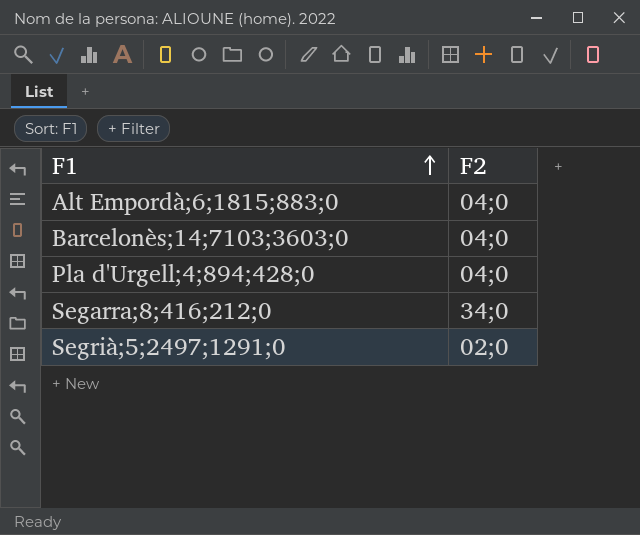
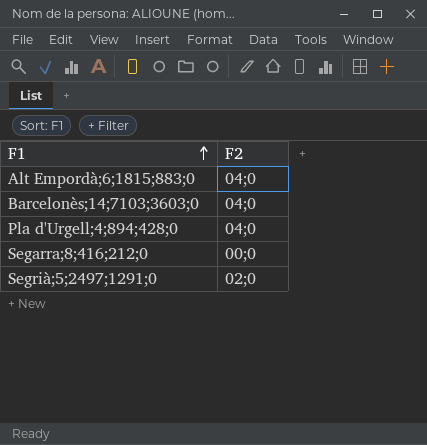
Segarra;8;416;212;0 | F2: 34;0 -> 00;0

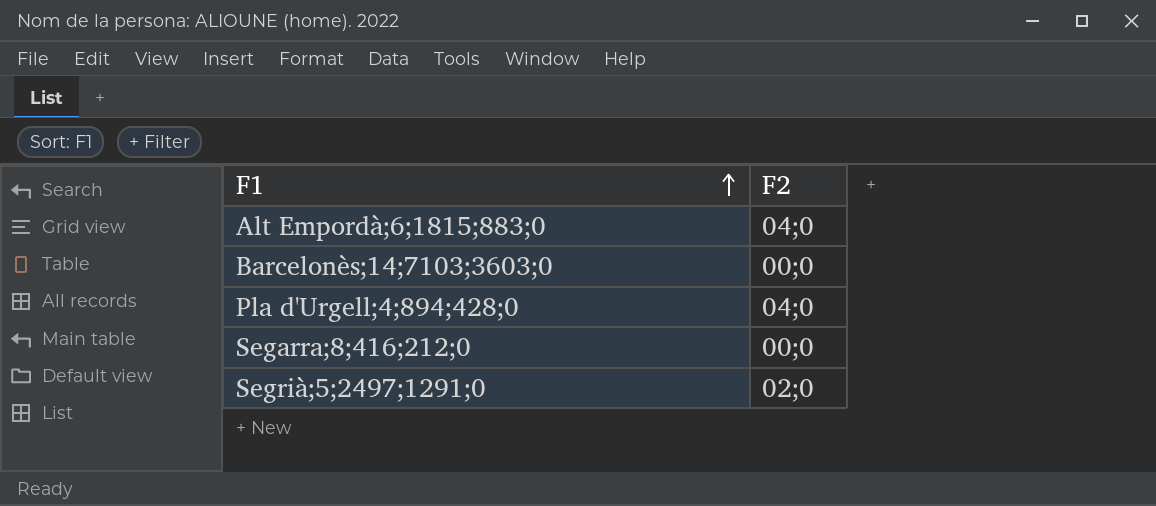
Barcelonès;14;7103;3603;0 | F2: 04;0 -> 00;0

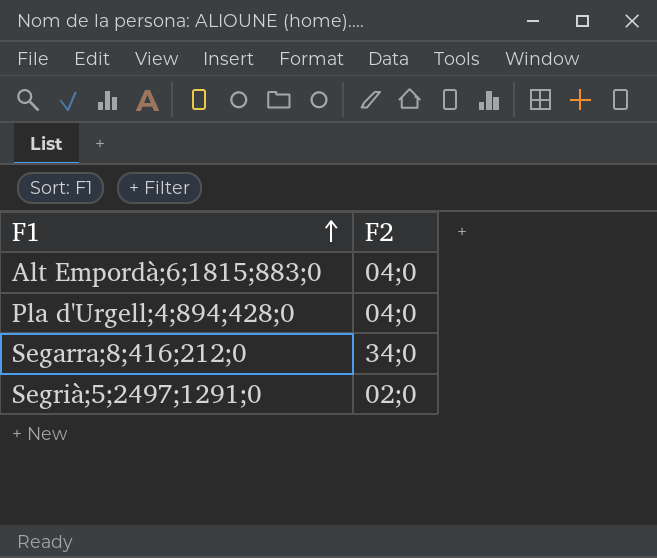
row Barcelonès;14;7103;3603;0: 00;0 -> none
Segarra;8;416;212;0 | F2: 00;0 -> 34;0

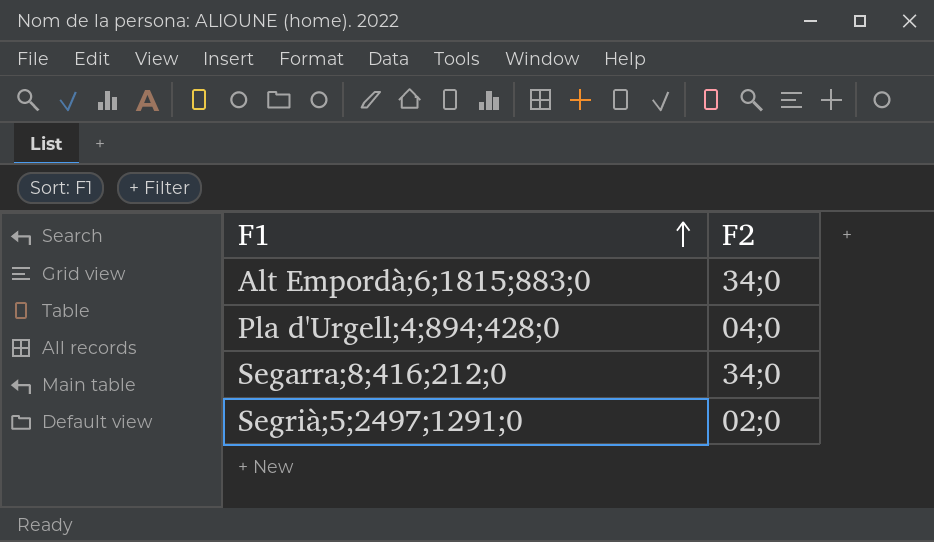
Alt Empordà;6;1815;883;0 | F2: 04;0 -> 34;0

